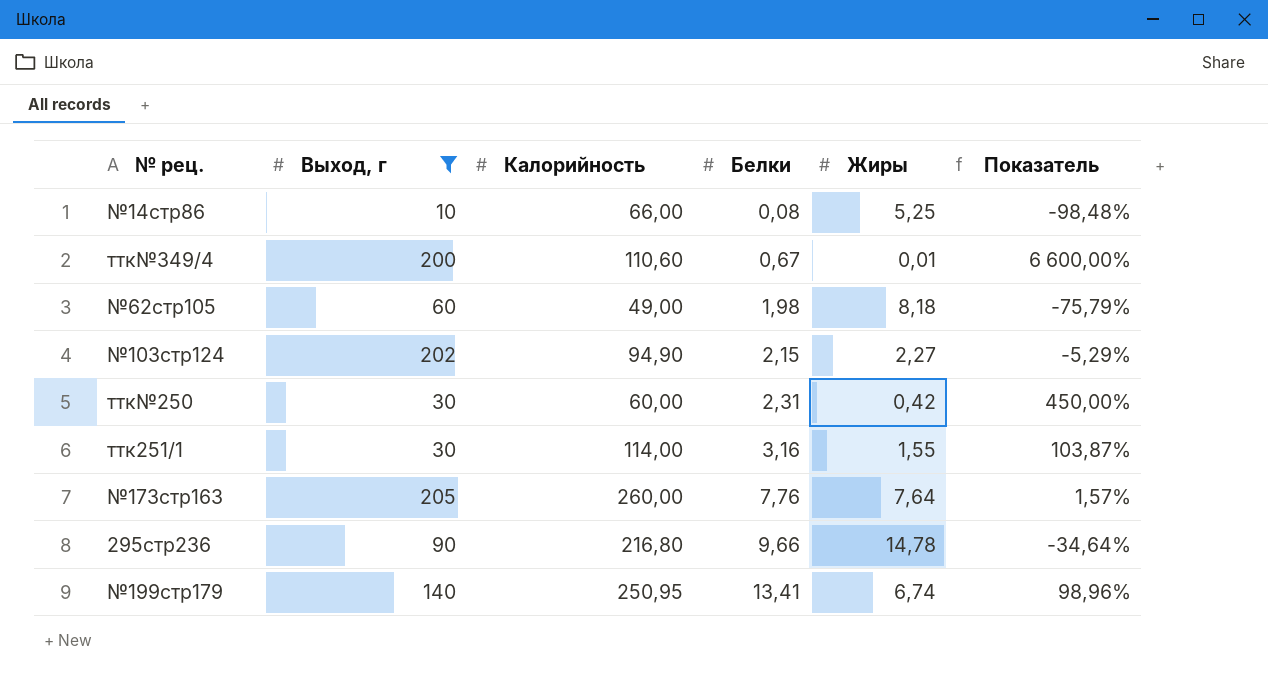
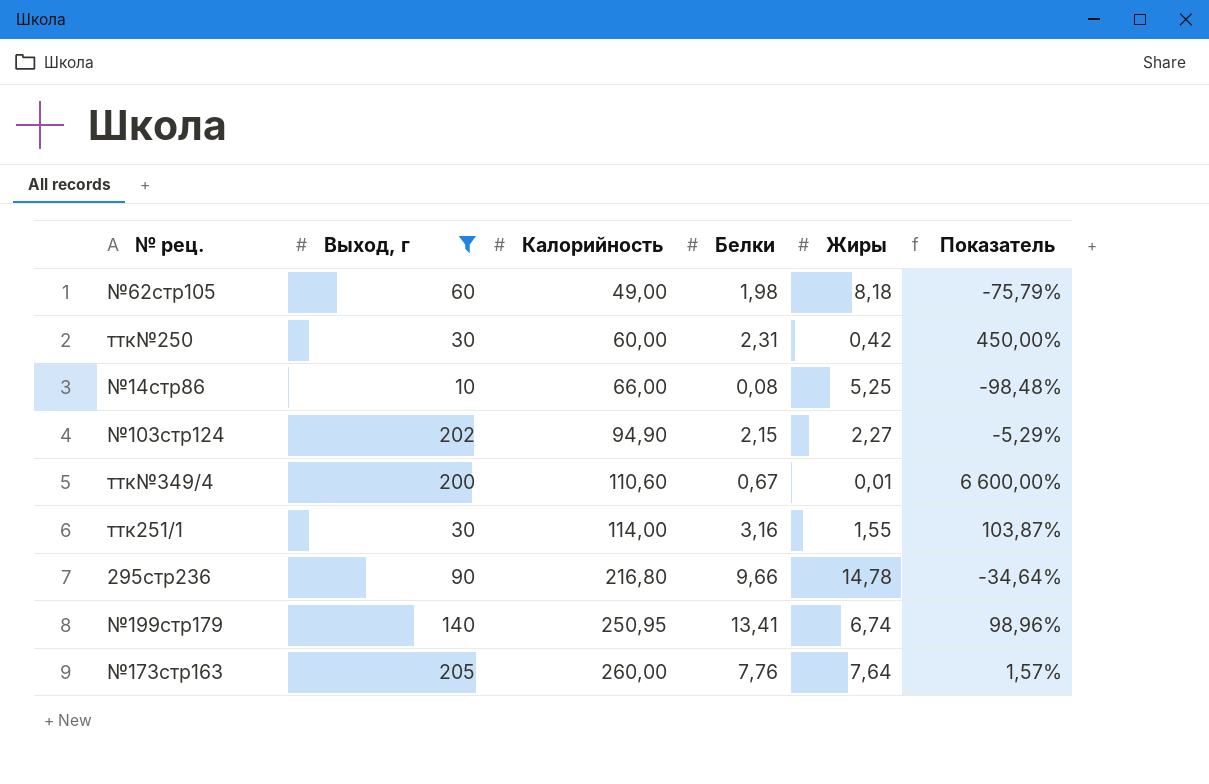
row order: Белки ascending -> Калорийность ascending

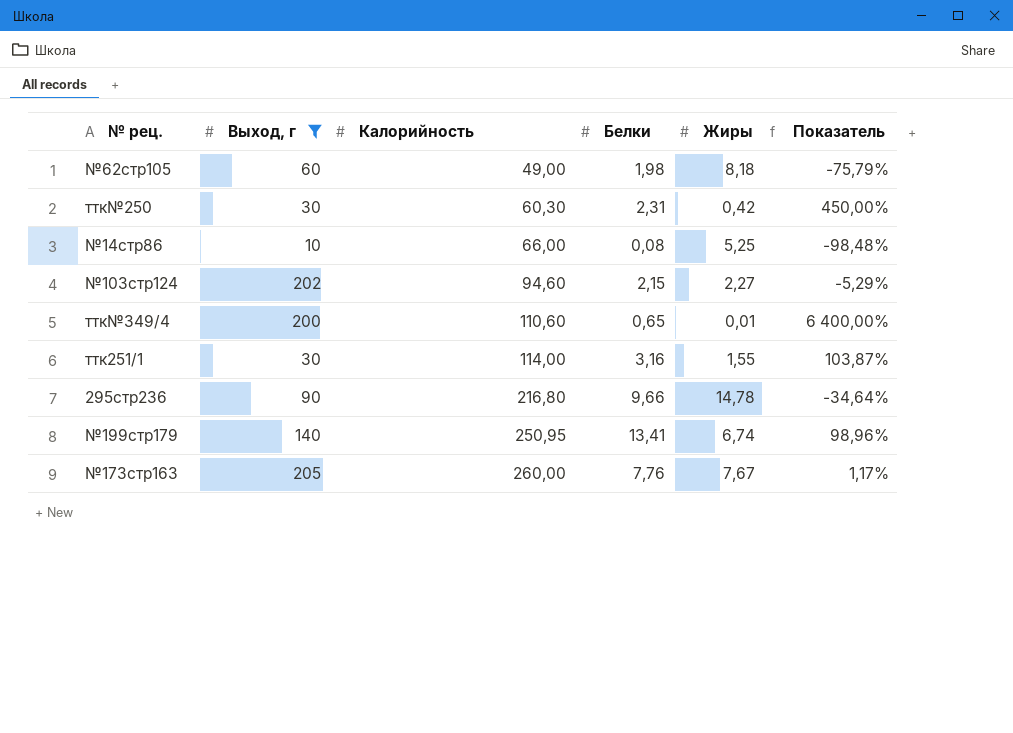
ттк№250 | Калорийность: 60,00 -> 60,30
№103стр124 | Калорийность: 94,90 -> 94,60
ттк№349/4 | Белки: 0,67 -> 0,65
ттк№349/4 | Показатель: 6 600,00% -> 6 400,00%
№173стр163 | Жиры: 7,64 -> 7,67
№173стр163 | Показатель: 1,57% -> 1,17%

